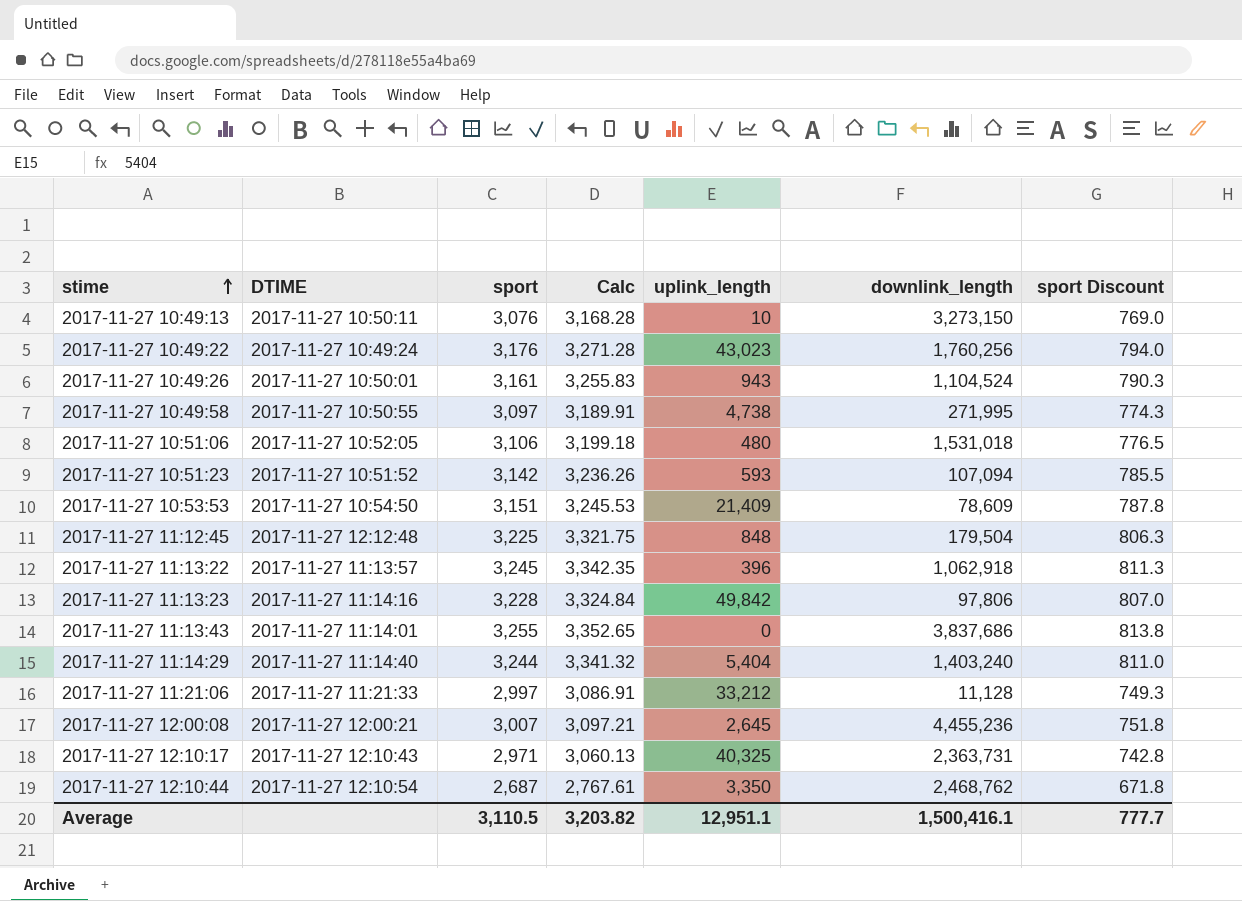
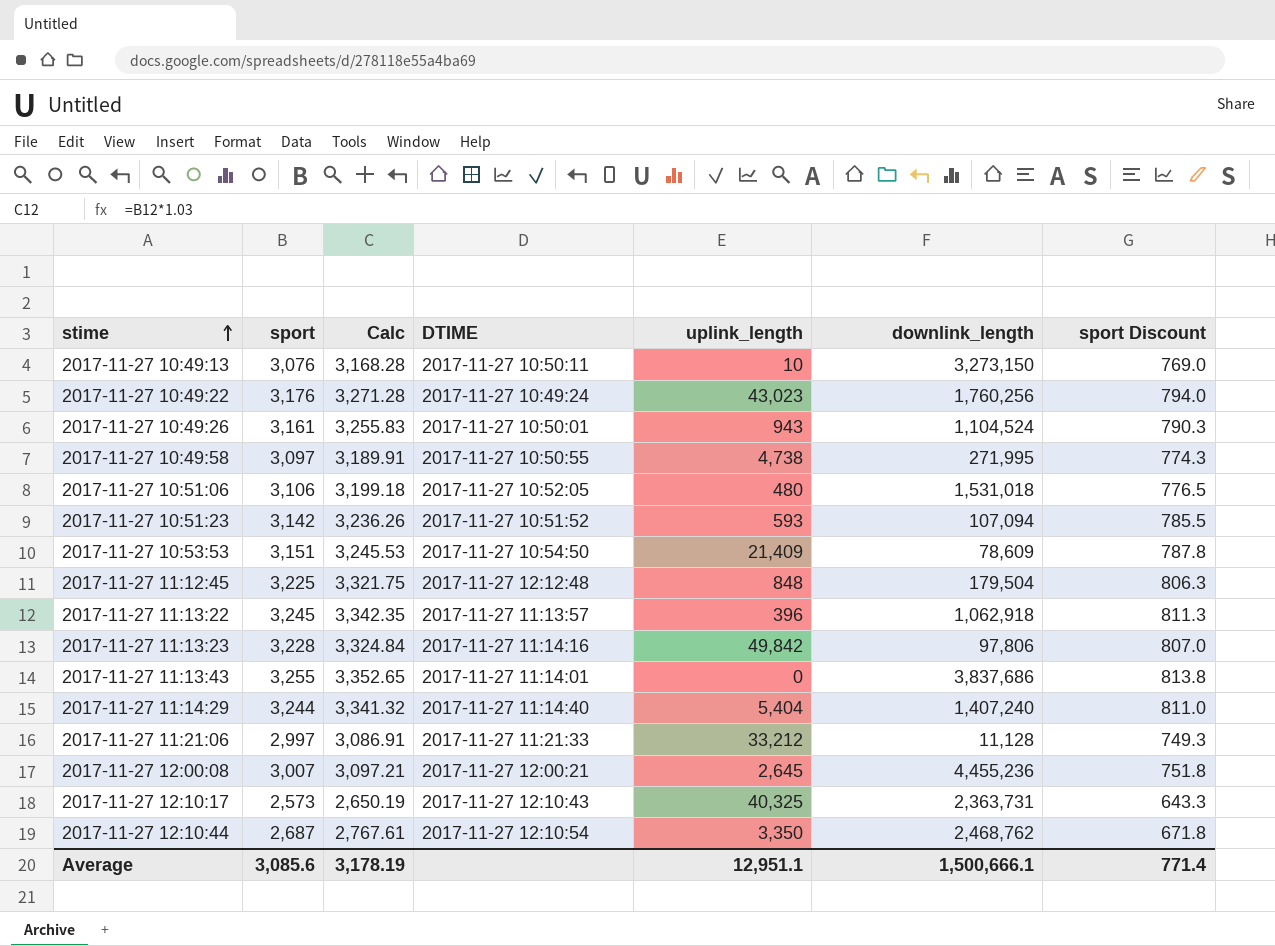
column DTIME | position: 2 -> 4
2017-11-27 11:14:29 | downlink_length: 1,403,240 -> 1,407,240
2017-11-27 12:10:17 | sport: 2,971 -> 2,573
2017-11-27 12:10:17 | Calc: 3,060.13 -> 2,650.19
2017-11-27 12:10:17 | sport Discount: 742.8 -> 643.3
Average | sport: 3,110.5 -> 3,085.6
Average | Calc: 3,203.82 -> 3,178.19
Average | downlink_length: 1,500,416.1 -> 1,500,666.1
Average | sport Discount: 777.7 -> 771.4

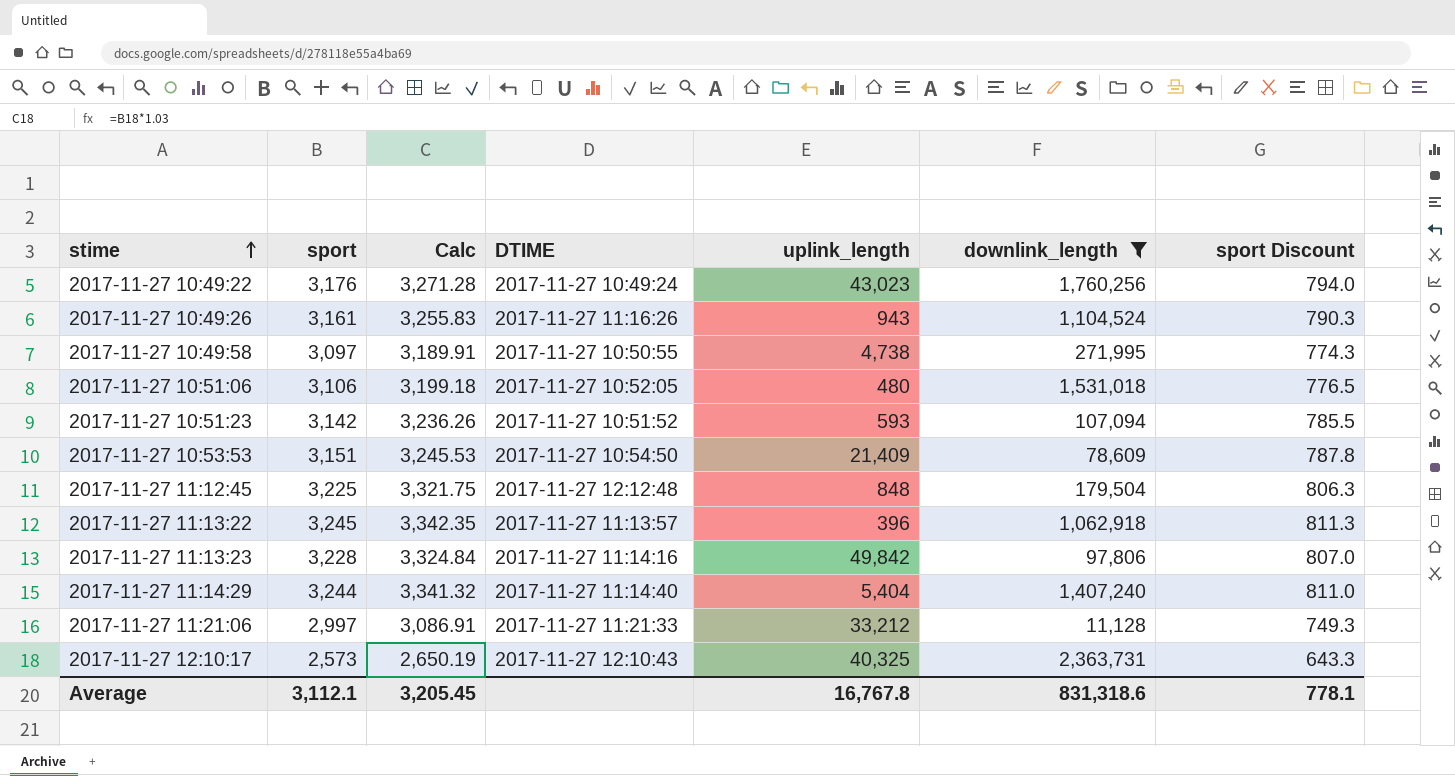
filter: none -> downlink_length <= 2,363,731
2017-11-27 10:49:26 | DTIME: 2017-11-27 10:50:01 -> 2017-11-27 11:16:26
Average | sport: 3,085.6 -> 3,112.1
Average | Calc: 3,178.19 -> 3,205.45
Average | uplink_length: 12,951.1 -> 16,767.8
Average | downlink_length: 1,500,666.1 -> 831,318.6
Average | sport Discount: 771.4 -> 778.1

